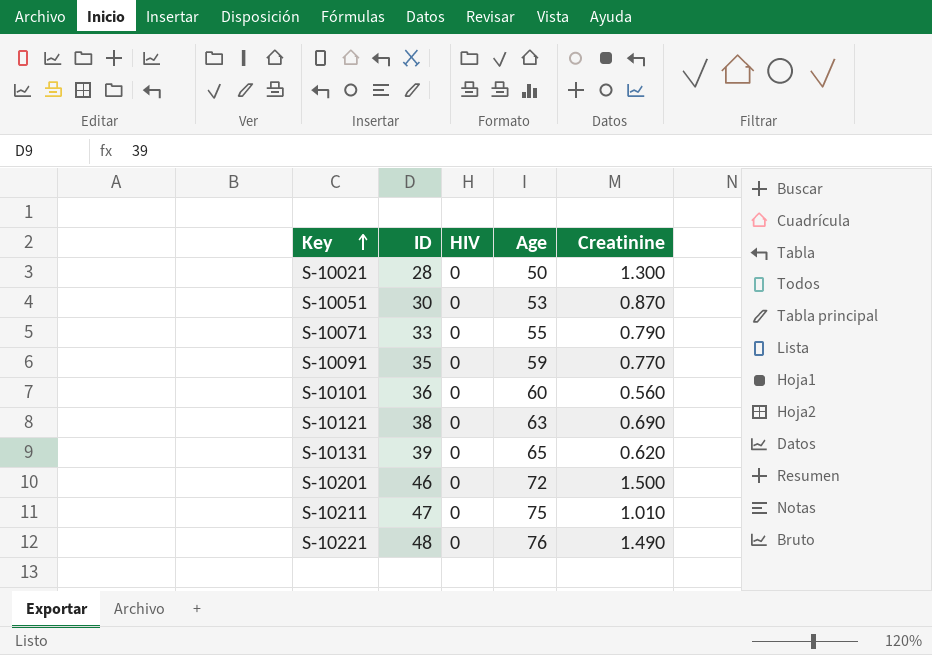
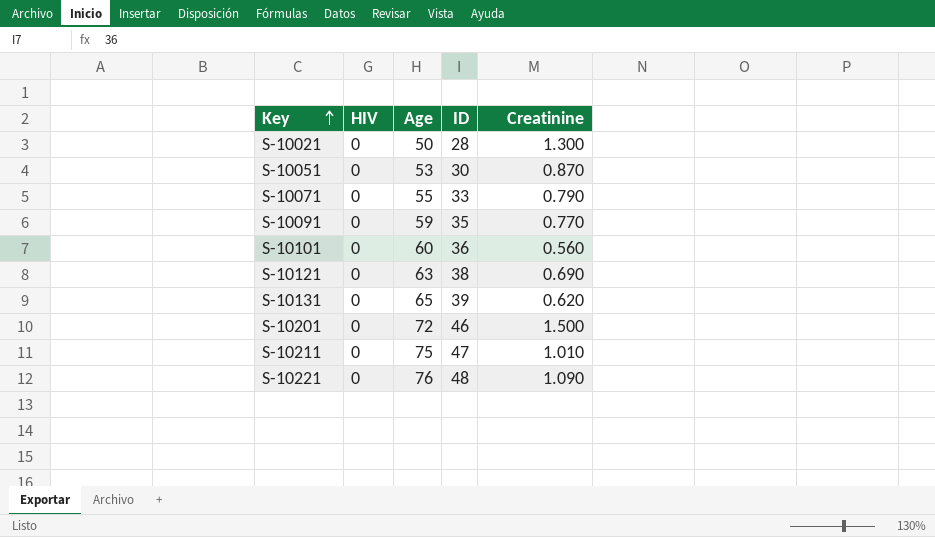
column ID | position: 2 -> 4
S-10221 | Creatinine: 1.490 -> 1.090

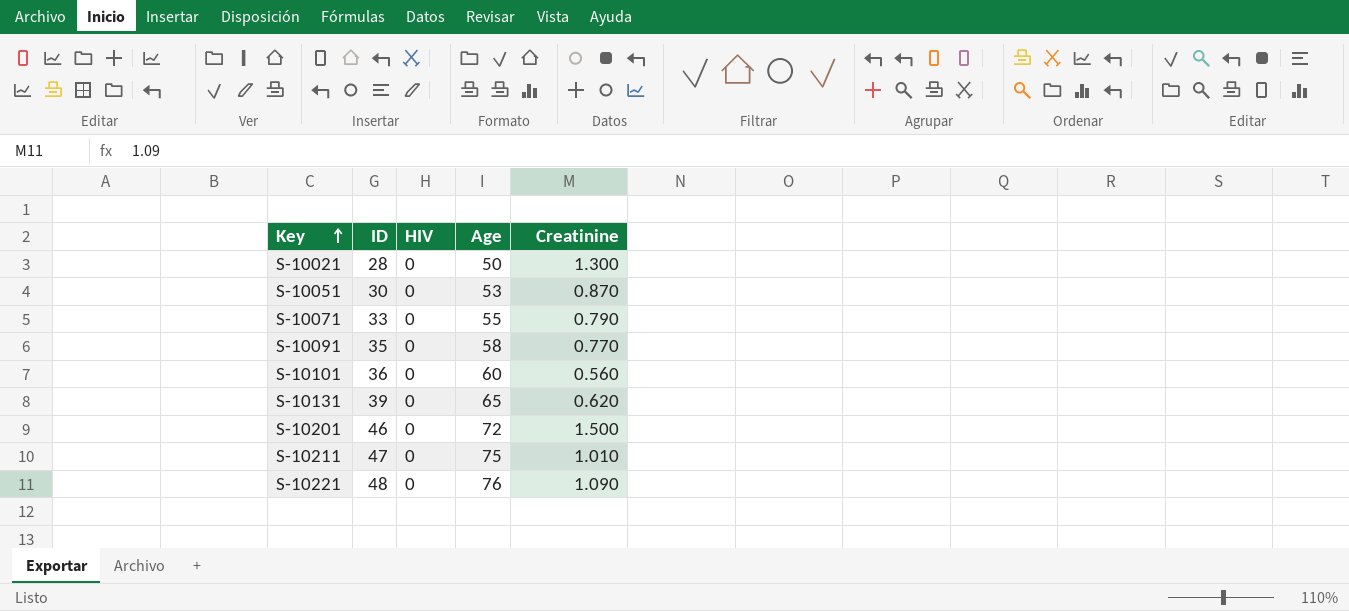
column ID | position: 4 -> 2
row S-10121: 0 | 63 | 38 | 0.690 -> none
S-10091 | Age: 59 -> 58

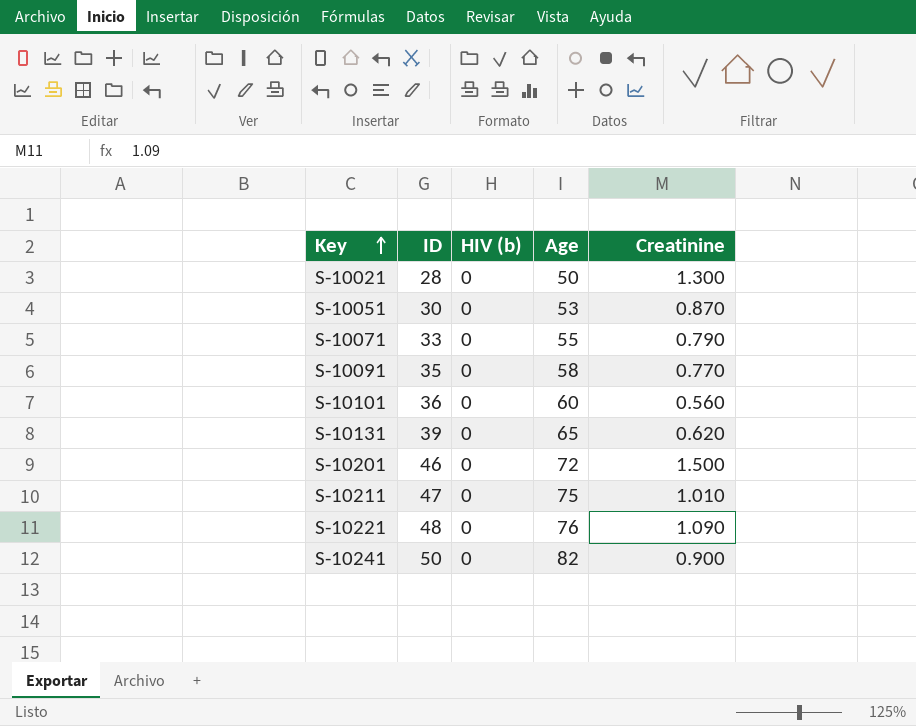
column name: HIV -> HIV (b)
row S-10241: none -> 50 | 0 | 82 | 0.900

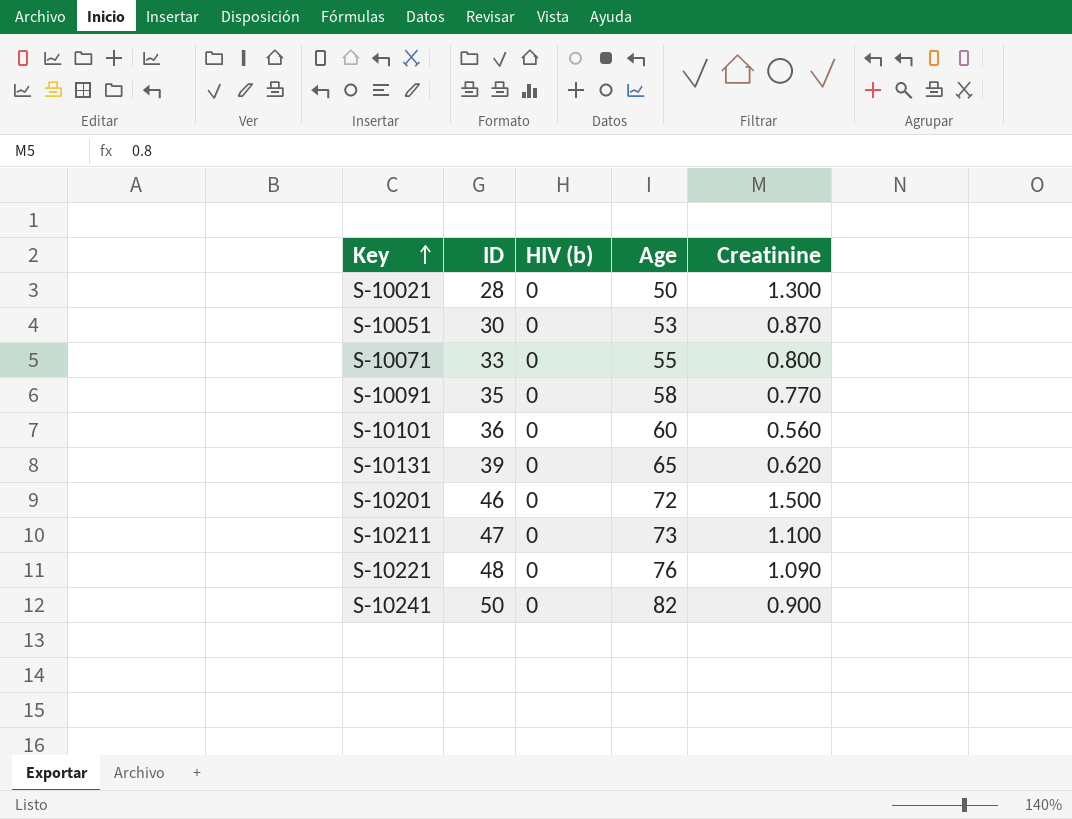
S-10071 | Creatinine: 0.790 -> 0.800
S-10211 | Age: 75 -> 73
S-10211 | Creatinine: 1.010 -> 1.100

